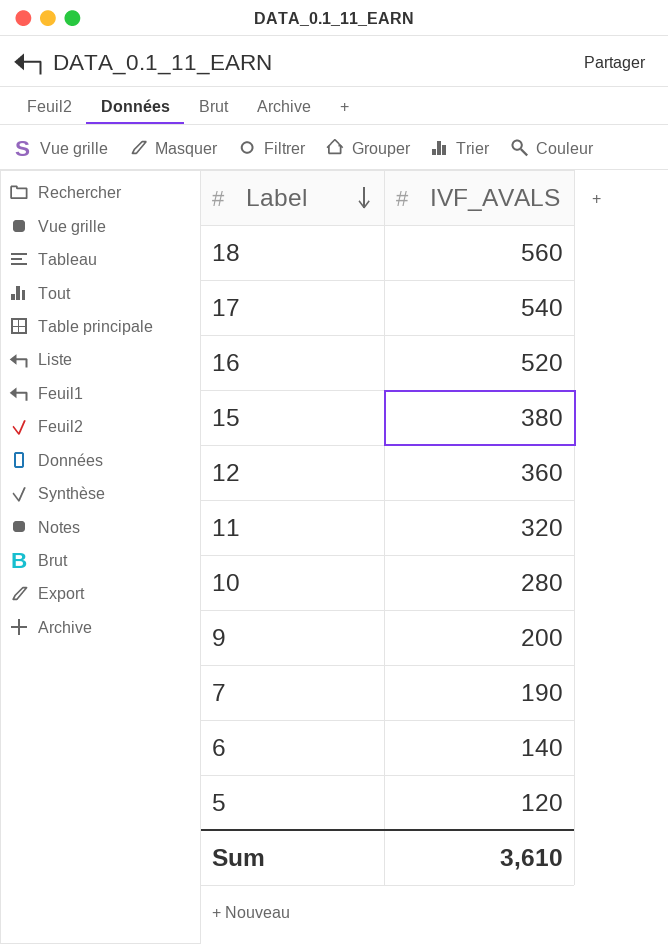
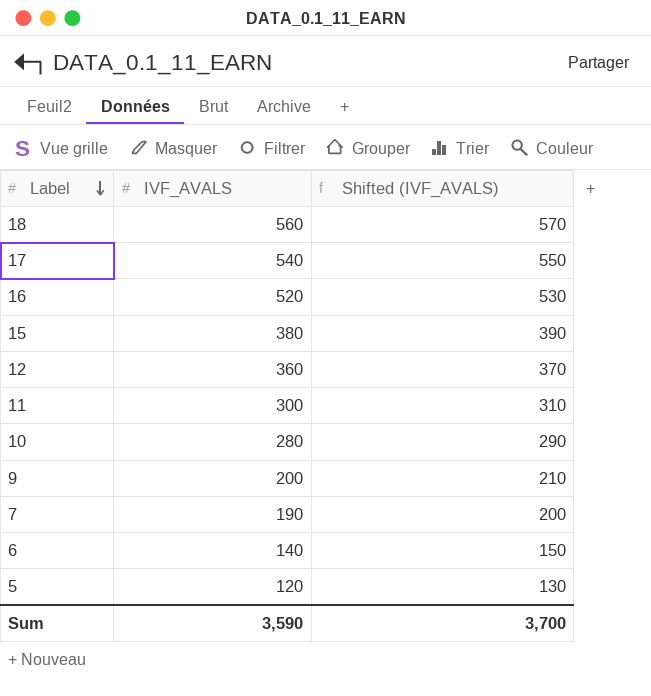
column Shifted (IVF_AVALS) | formula: none -> [IVF_AVALS] + 10
11 | IVF_AVALS: 320 -> 300
Sum | IVF_AVALS: 3,610 -> 3,590

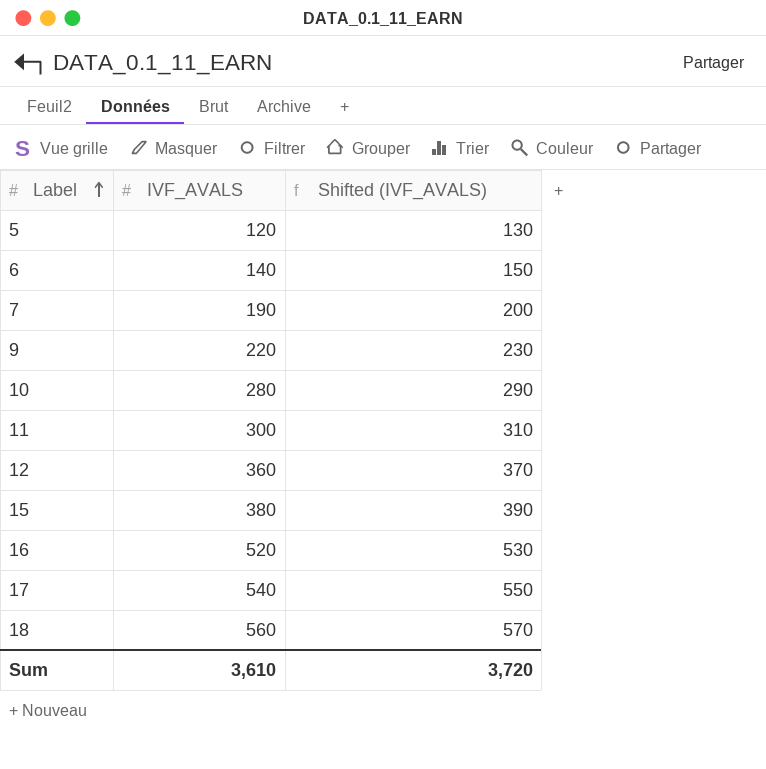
row order: Label descending -> Label ascending
9 | IVF_AVALS: 200 -> 220
9 | Shifted (IVF_AVALS): 210 -> 230
Sum | IVF_AVALS: 3,590 -> 3,610
Sum | Shifted (IVF_AVALS): 3,700 -> 3,720

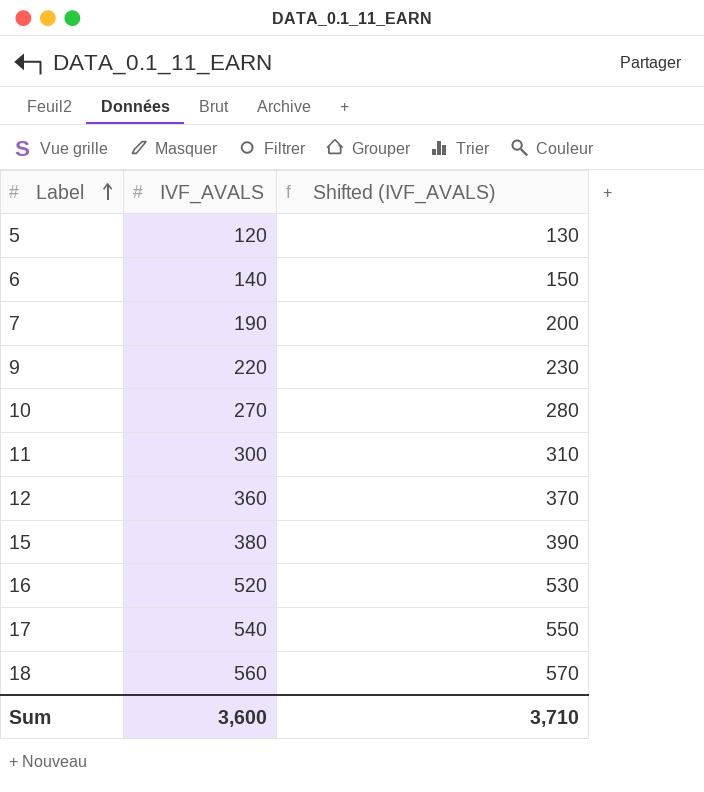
10 | IVF_AVALS: 280 -> 270
10 | Shifted (IVF_AVALS): 290 -> 280
Sum | IVF_AVALS: 3,610 -> 3,600
Sum | Shifted (IVF_AVALS): 3,720 -> 3,710

